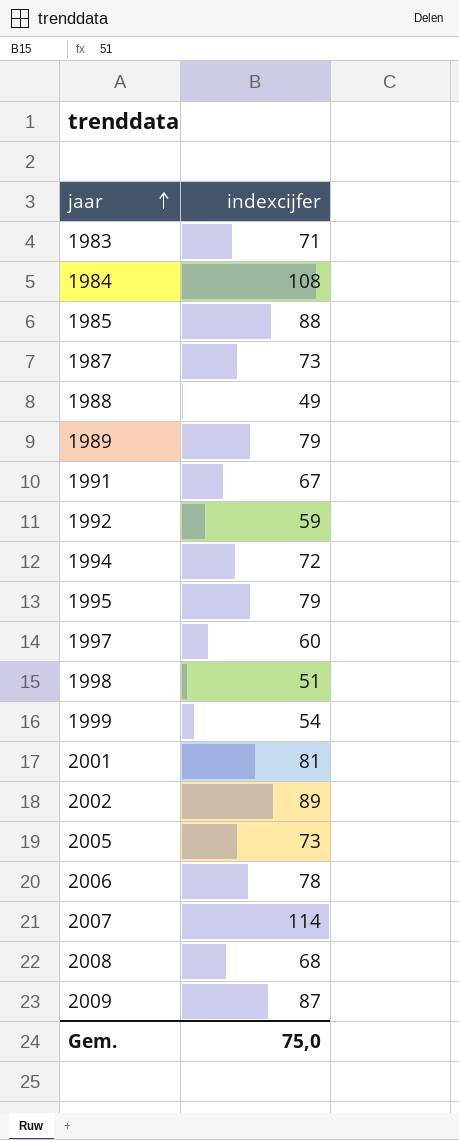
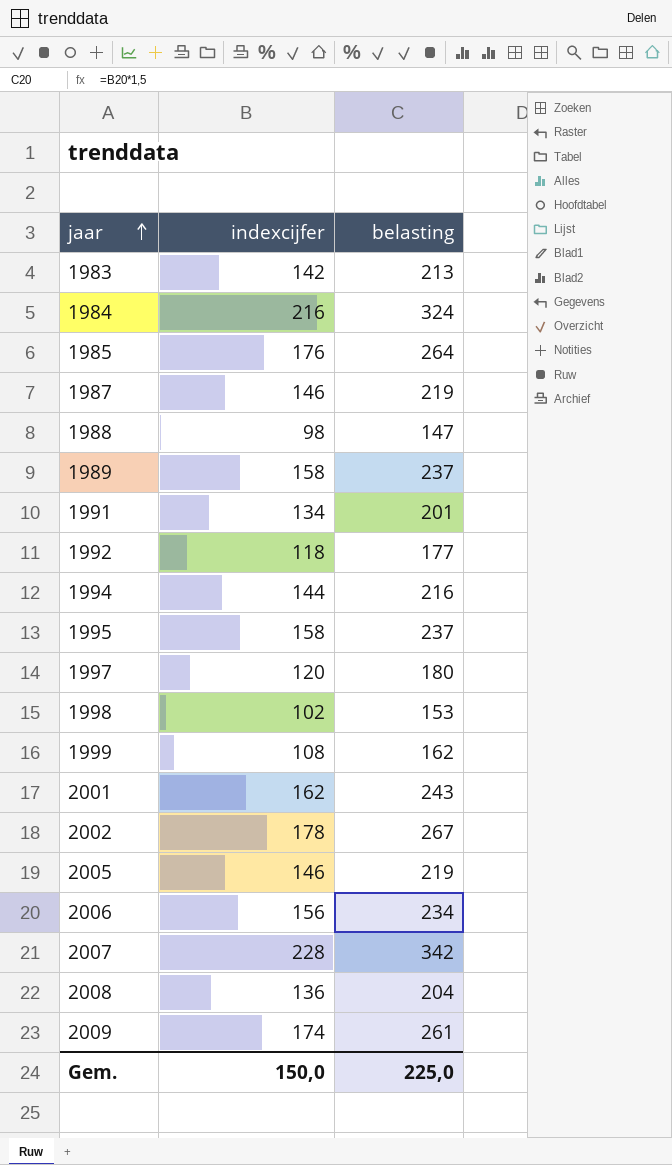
column belasting | formula: none -> [indexcijfer] * 1,5
1983 | indexcijfer: 71 -> 142
1984 | indexcijfer: 108 -> 216
1985 | indexcijfer: 88 -> 176
1987 | indexcijfer: 73 -> 146
1988 | indexcijfer: 49 -> 98
1989 | indexcijfer: 79 -> 158
1991 | indexcijfer: 67 -> 134
1992 | indexcijfer: 59 -> 118
1994 | indexcijfer: 72 -> 144
1995 | indexcijfer: 79 -> 158
1997 | indexcijfer: 60 -> 120
1998 | indexcijfer: 51 -> 102
1999 | indexcijfer: 54 -> 108
2001 | indexcijfer: 81 -> 162
2002 | indexcijfer: 89 -> 178
2005 | indexcijfer: 73 -> 146
2006 | indexcijfer: 78 -> 156
2007 | indexcijfer: 114 -> 228
2008 | indexcijfer: 68 -> 136
2009 | indexcijfer: 87 -> 174
Gem. | indexcijfer: 75,0 -> 150,0

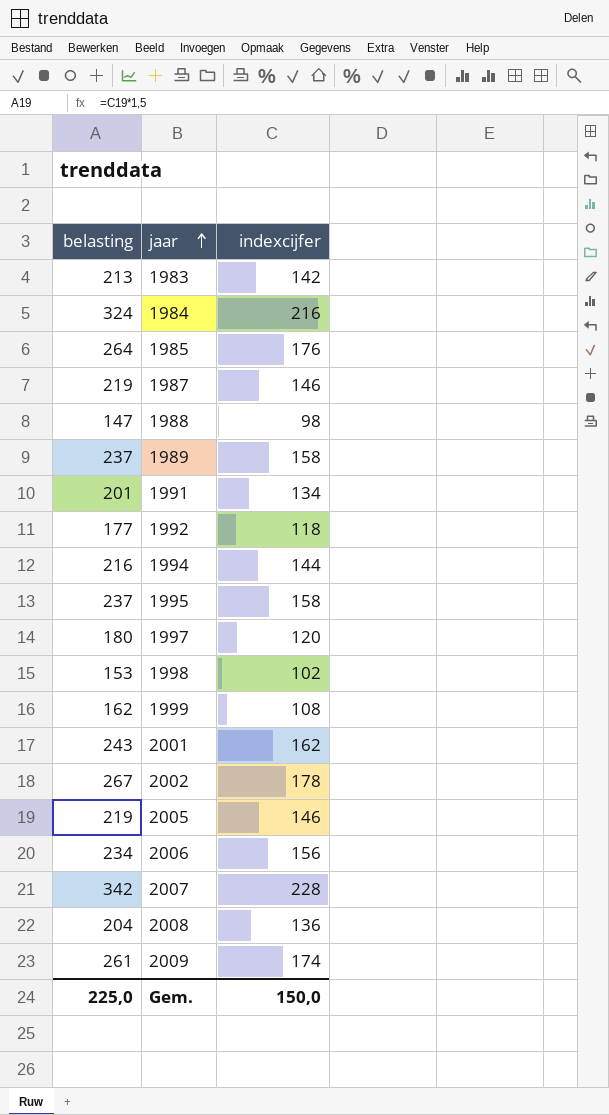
column belasting | position: 3 -> 1

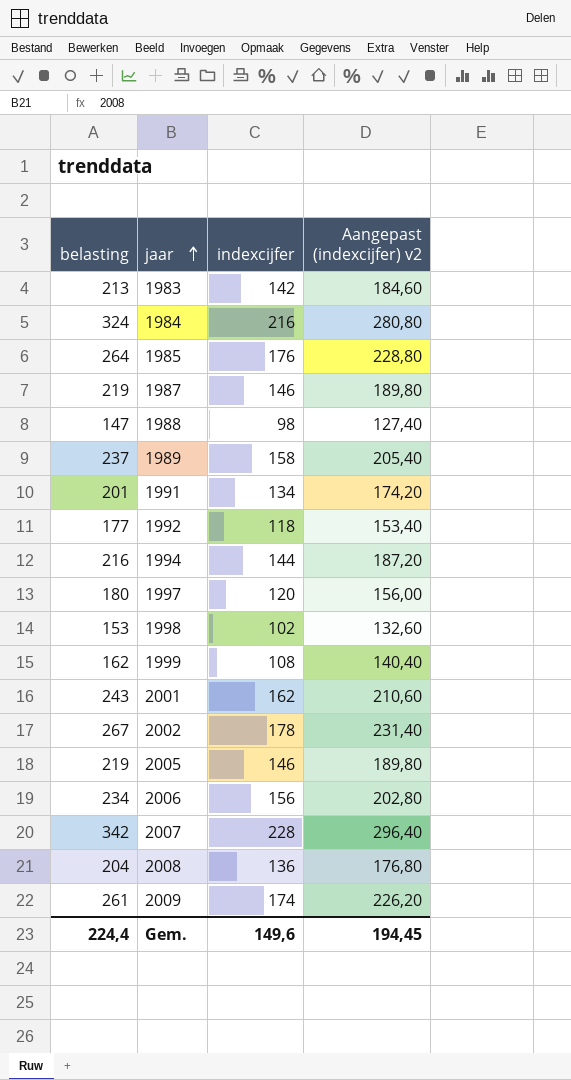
column Aangepast (indexcijfer) v2 | formula: none -> [indexcijfer] * 1,3
row 1995: 237 | 158 -> none
Gem. | belasting: 225,0 -> 224,4
Gem. | indexcijfer: 150,0 -> 149,6

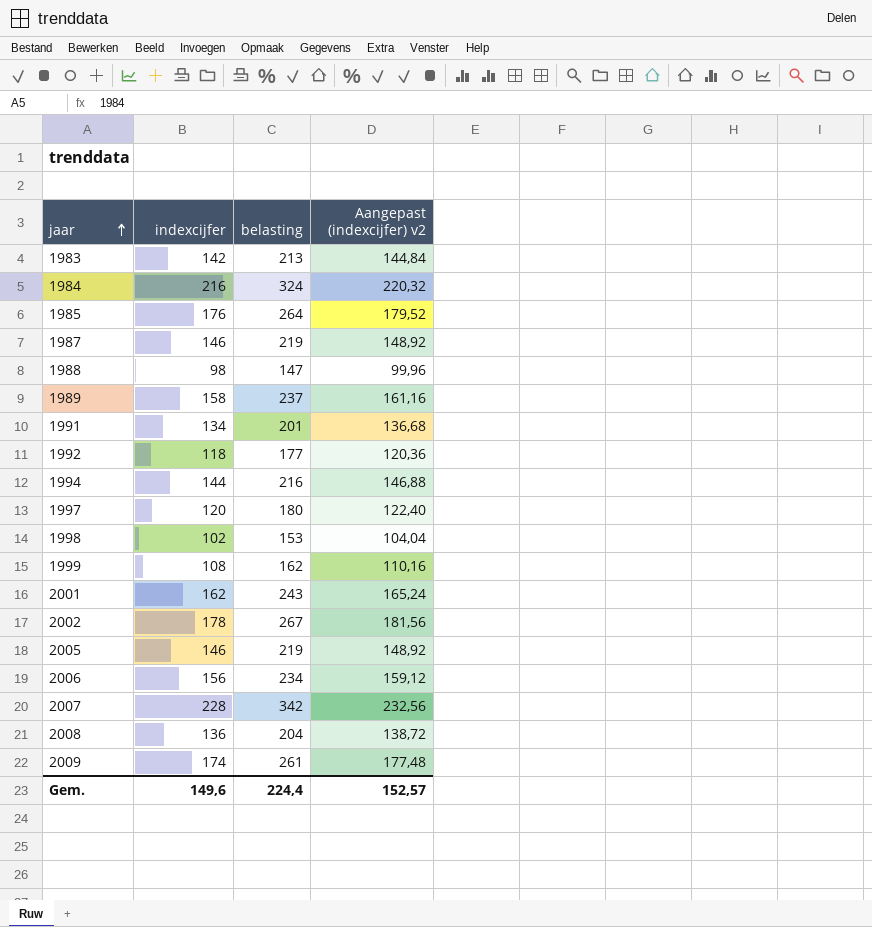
column belasting | position: 1 -> 3
column Aangepast (indexcijfer) v2 | formula: [indexcijfer] * 1,3 -> [indexcijfer] * 1,02
Gem. | Aangepast (indexcijfer) v2: 194,45 -> 152,57

